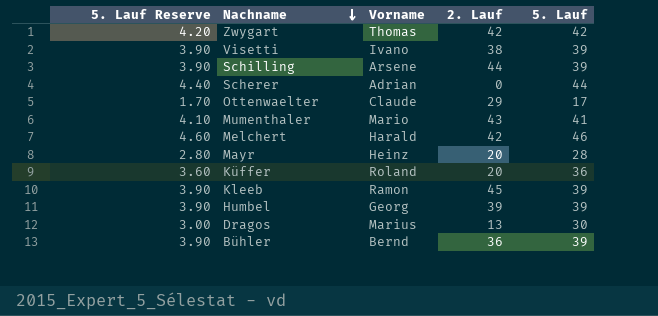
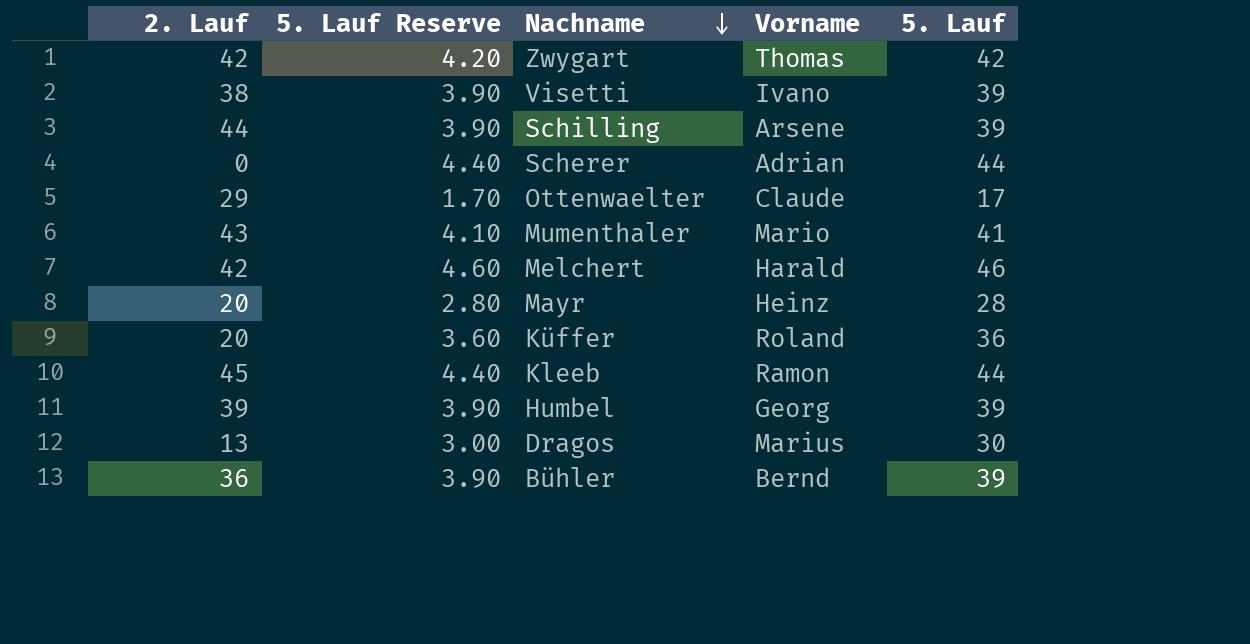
column 2. Lauf | position: 4 -> 1
Kleeb | 5. Lauf Reserve: 3.90 -> 4.40
Kleeb | 5. Lauf: 39 -> 44

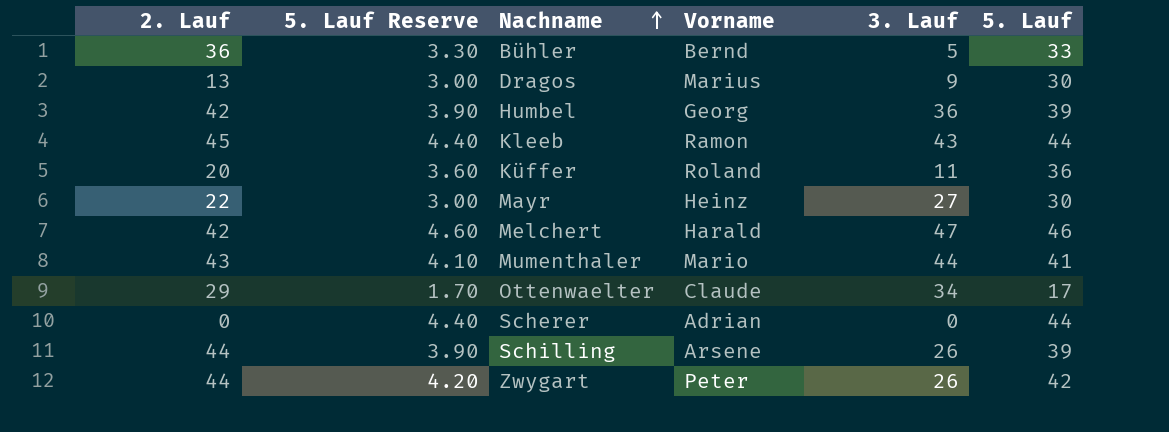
row order: Nachname descending -> Nachname ascending
column 3. Lauf | position: none -> 5
row Visetti: 38 | 3.90 | Ivano | 39 -> none
Bühler | 5. Lauf Reserve: 3.90 -> 3.30
Bühler | 5. Lauf: 39 -> 33
Humbel | 2. Lauf: 39 -> 42
Mayr | 2. Lauf: 20 -> 22
Mayr | 5. Lauf Reserve: 2.80 -> 3.00
Mayr | 5. Lauf: 28 -> 30
Zwygart | 2. Lauf: 42 -> 44
Zwygart | Vorname: Thomas -> Peter

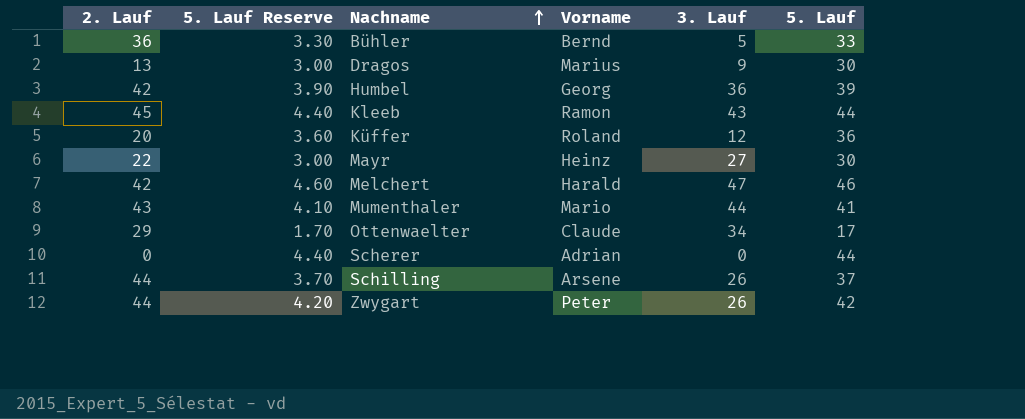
Küffer | 3. Lauf: 11 -> 12
Schilling | 5. Lauf Reserve: 3.90 -> 3.70
Schilling | 5. Lauf: 39 -> 37

